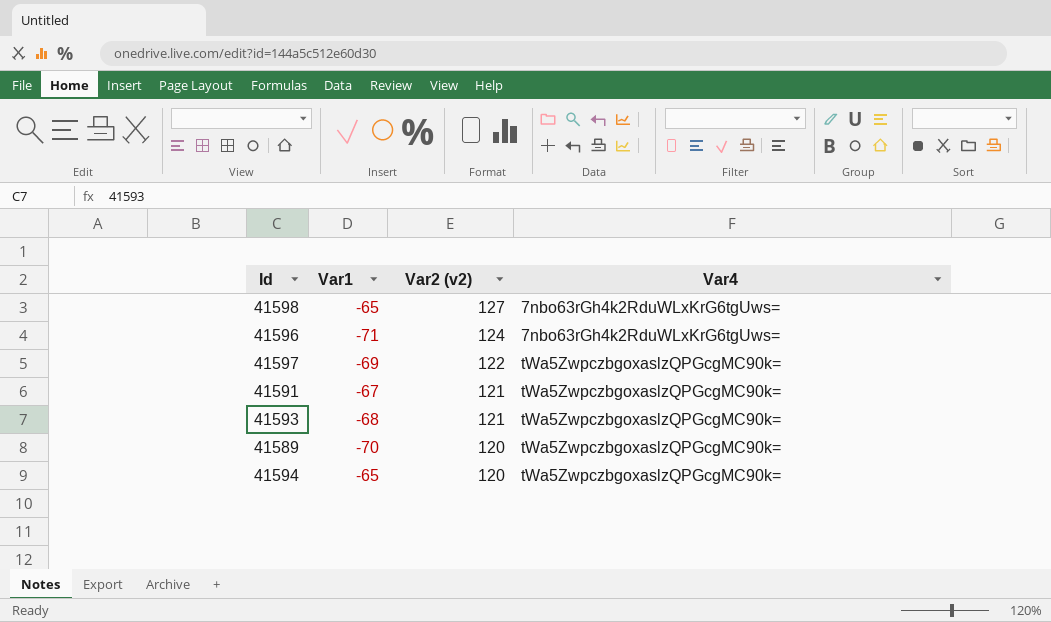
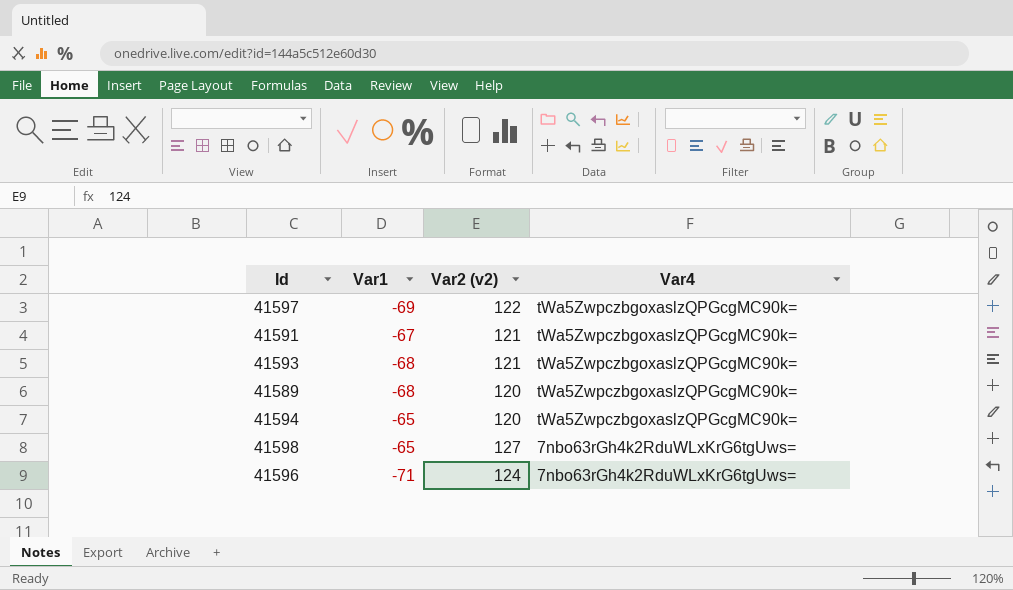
row order: Var2 (v2) descending -> Var4 descending
41589 | Var1: -70 -> -68

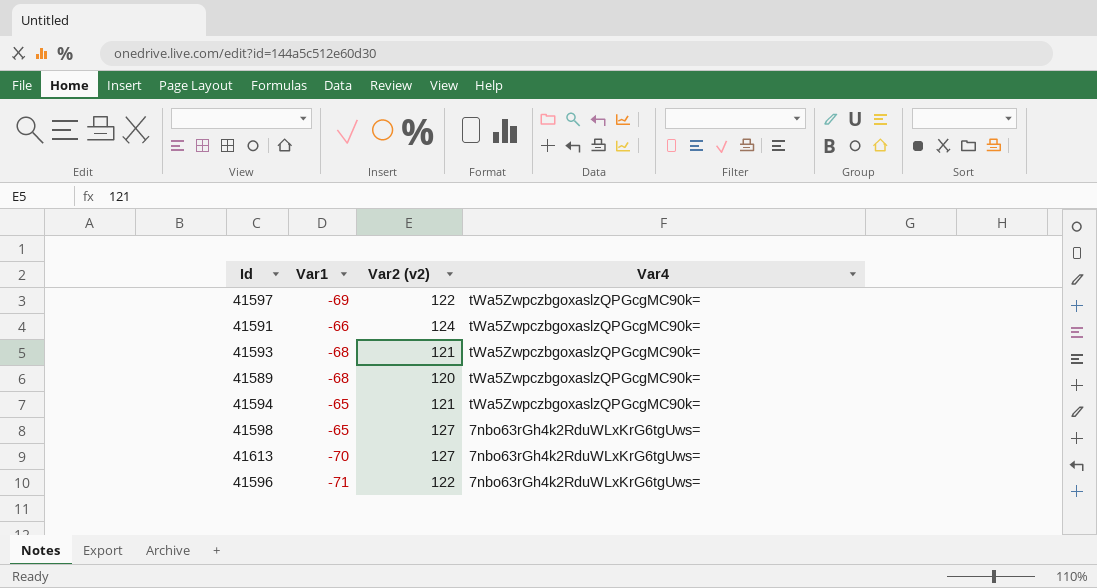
41591 | Var1: -67 -> -66
41591 | Var2 (v2): 121 -> 124
41594 | Var2 (v2): 120 -> 121
row 41613: none -> -70 | 127 | 7nbo63rGh4k2RduWLxKrG6tgUws=
41596 | Var2 (v2): 124 -> 122

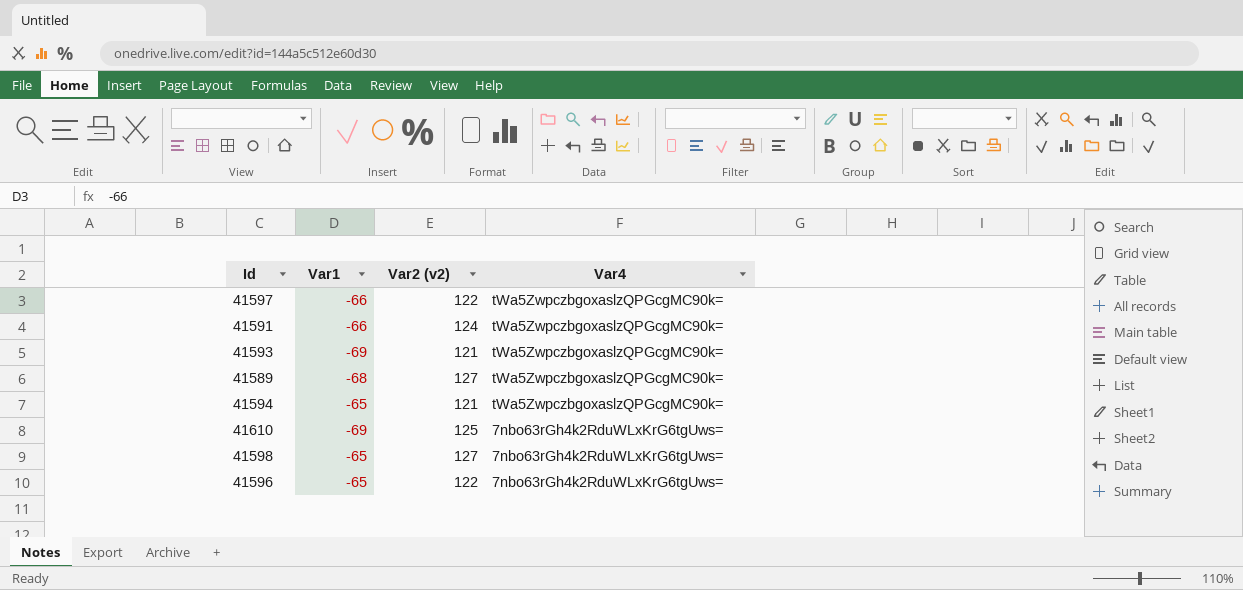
row 41613: -70 | 127 | 7nbo63rGh4k2RduWLxKrG6tgUws= -> none
41597 | Var1: -69 -> -66
41593 | Var1: -68 -> -69
41589 | Var2 (v2): 120 -> 127
row 41610: none -> -69 | 125 | 7nbo63rGh4k2RduWLxKrG6tgUws=
41596 | Var1: -71 -> -65

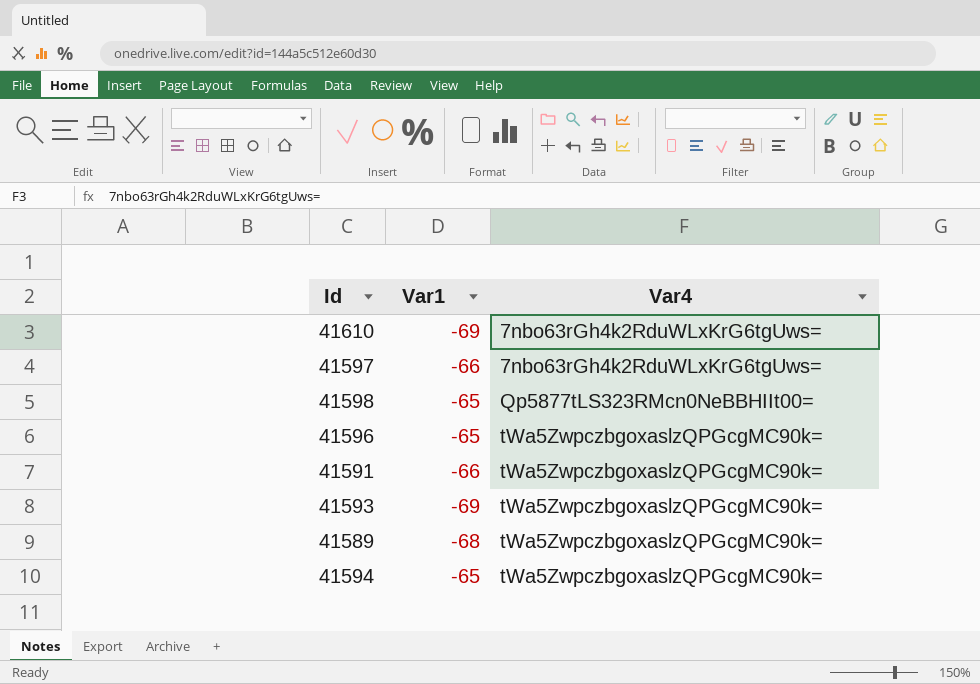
row order: Var4 descending -> Var4 ascending
column Var2 (v2) | position: 3 -> none
41597 | Var4: tWa5ZwpczbgoxaslzQPGcgMC90k= -> 7nbo63rGh4k2RduWLxKrG6tgUws=
41598 | Var4: 7nbo63rGh4k2RduWLxKrG6tgUws= -> Qp5877tLS323RMcn0NeBBHIIt00=
41596 | Var4: 7nbo63rGh4k2RduWLxKrG6tgUws= -> tWa5ZwpczbgoxaslzQPGcgMC90k=

